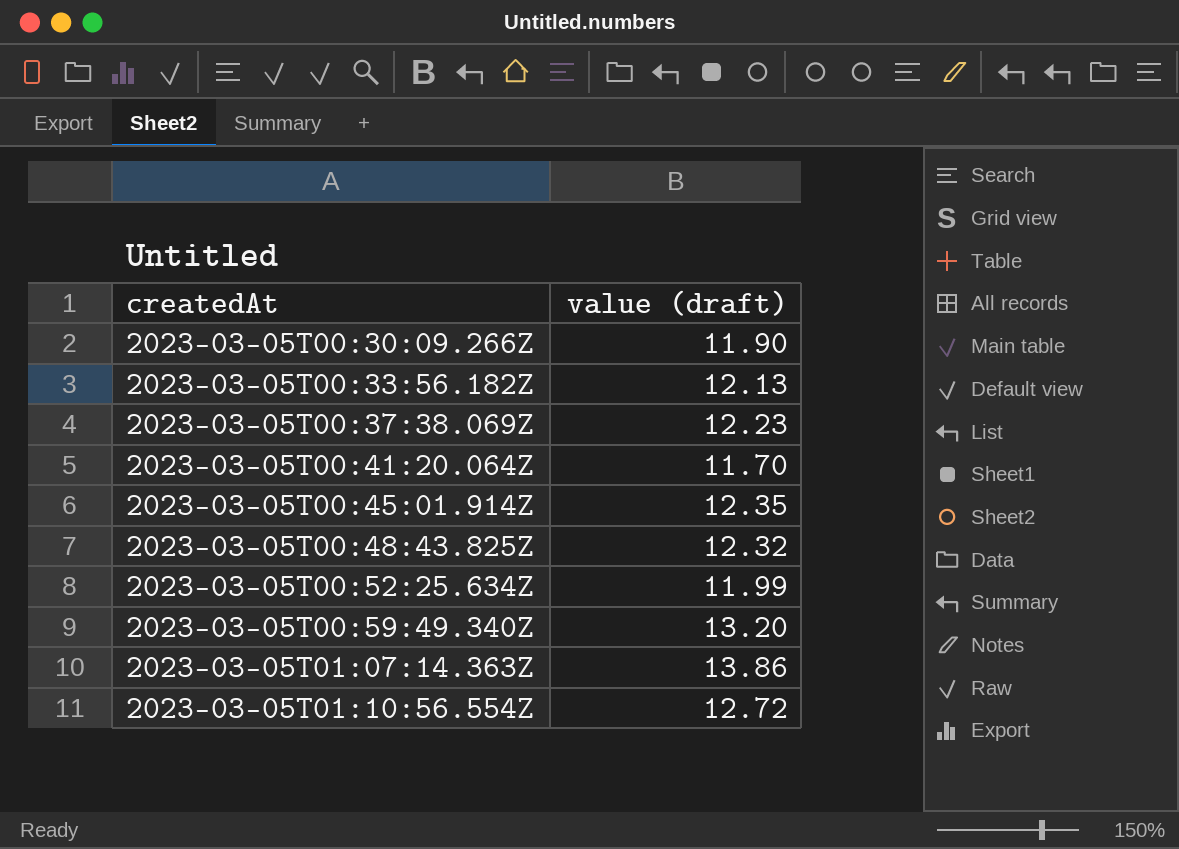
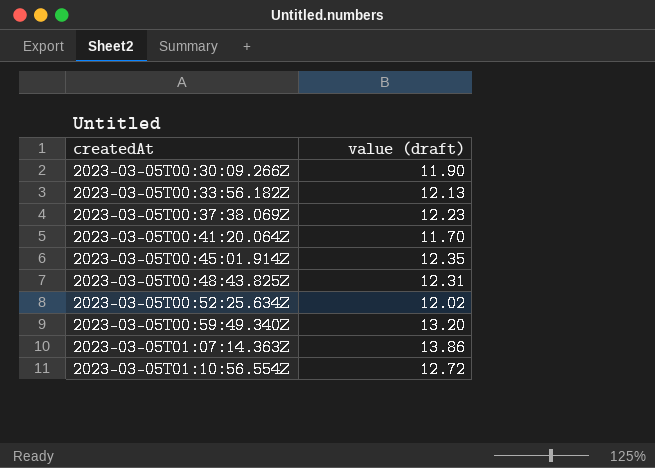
2023-03-05T00:48:43.825Z | value (draft): 12.32 -> 12.31
2023-03-05T00:52:25.634Z | value (draft): 11.99 -> 12.02

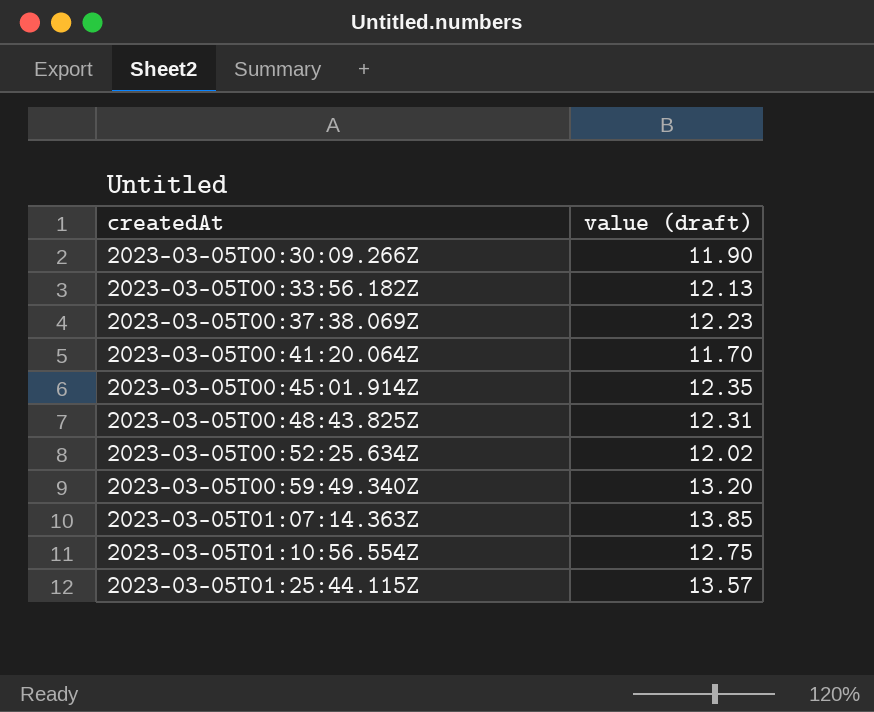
2023-03-05T01:07:14.363Z | value (draft): 13.86 -> 13.85
2023-03-05T01:10:56.554Z | value (draft): 12.72 -> 12.75
row 2023-03-05T01:25:44.115Z: none -> 13.57

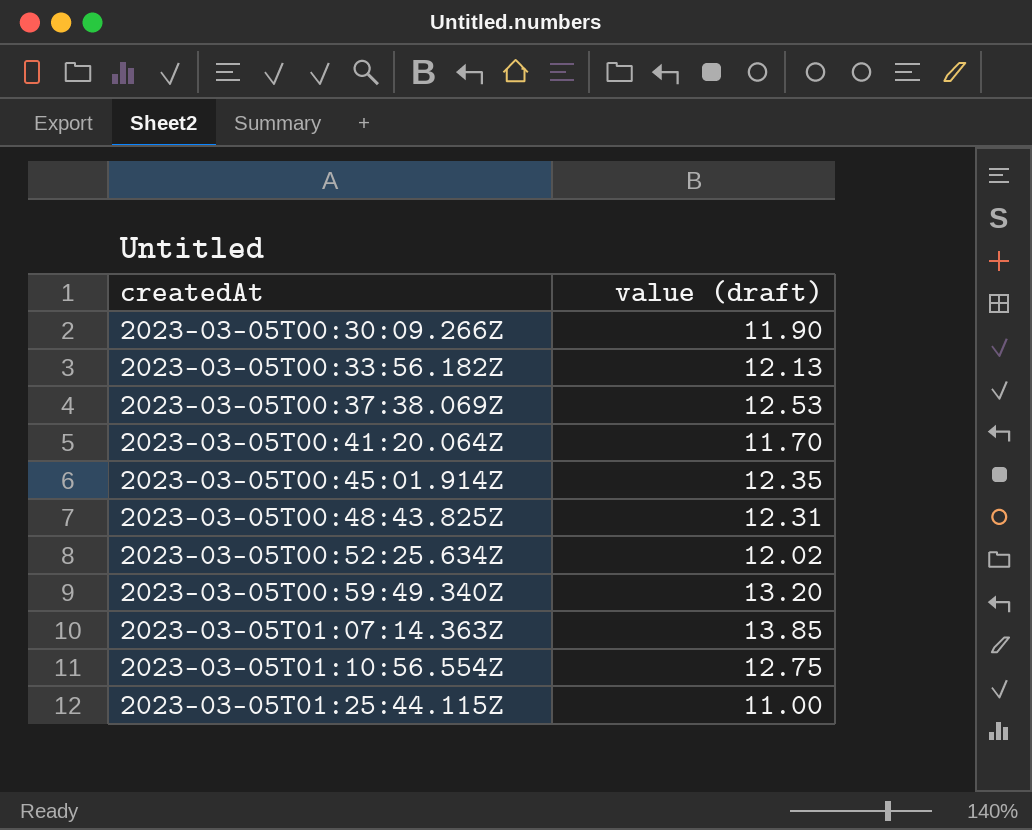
2023-03-05T00:37:38.069Z | value (draft): 12.23 -> 12.53
2023-03-05T01:25:44.115Z | value (draft): 13.57 -> 11.00

